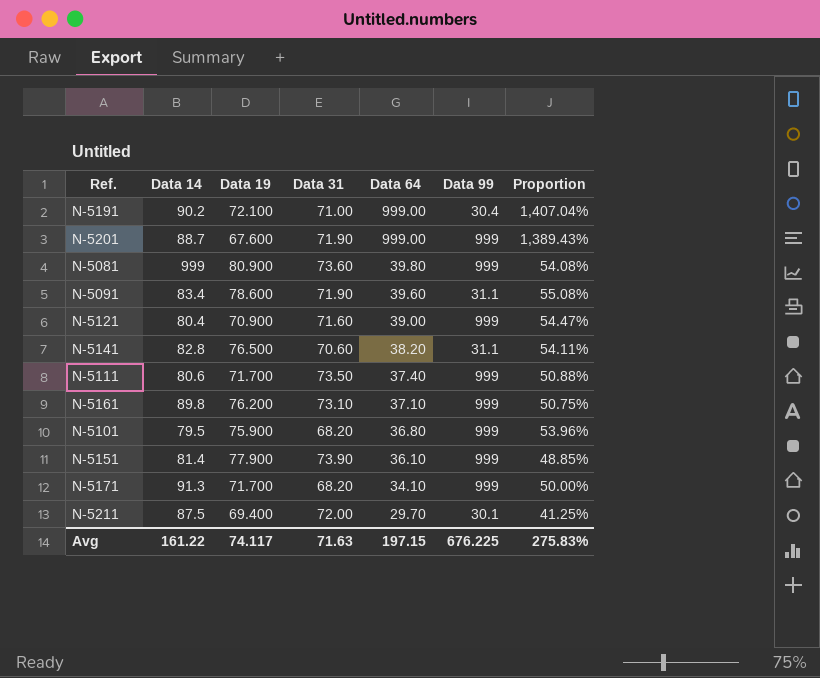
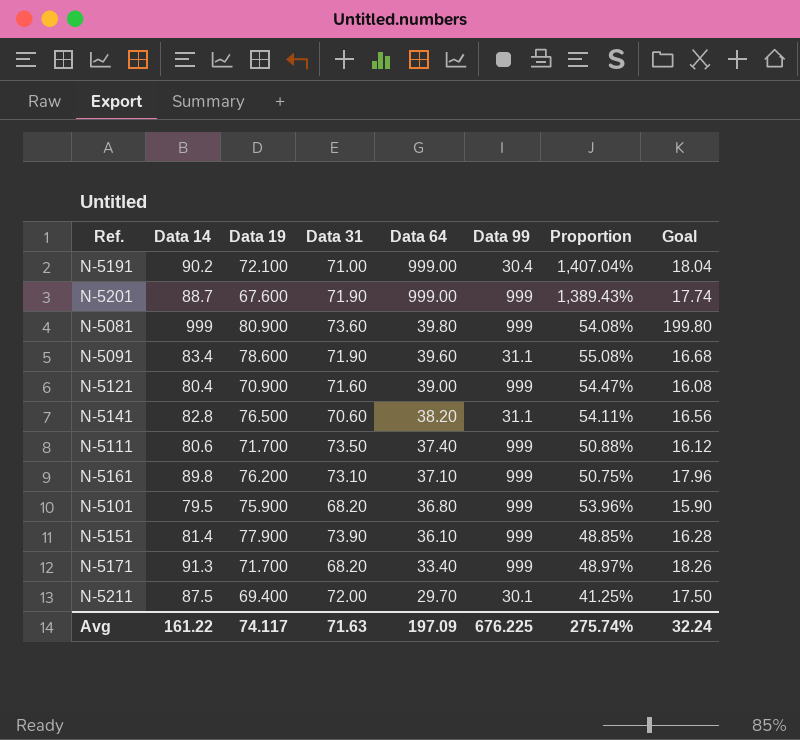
column Goal | formula: none -> [Data 14] * 0.2
N-5171 | Data 64: 34.10 -> 33.40
N-5171 | Proportion: 50.00% -> 48.97%
Avg | Data 64: 197.15 -> 197.09
Avg | Proportion: 275.83% -> 275.74%

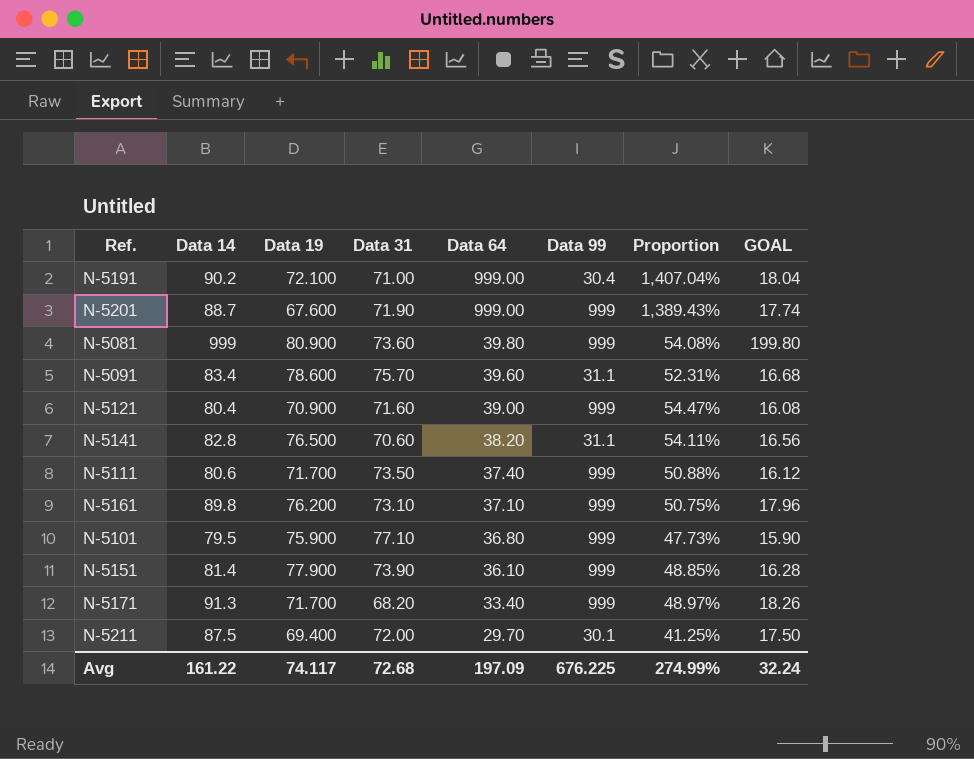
column name: Goal -> GOAL
N-5091 | Data 31: 71.90 -> 75.70
N-5091 | Proportion: 55.08% -> 52.31%
N-5101 | Data 31: 68.20 -> 77.10
N-5101 | Proportion: 53.96% -> 47.73%
Avg | Data 31: 71.63 -> 72.68
Avg | Proportion: 275.74% -> 274.99%

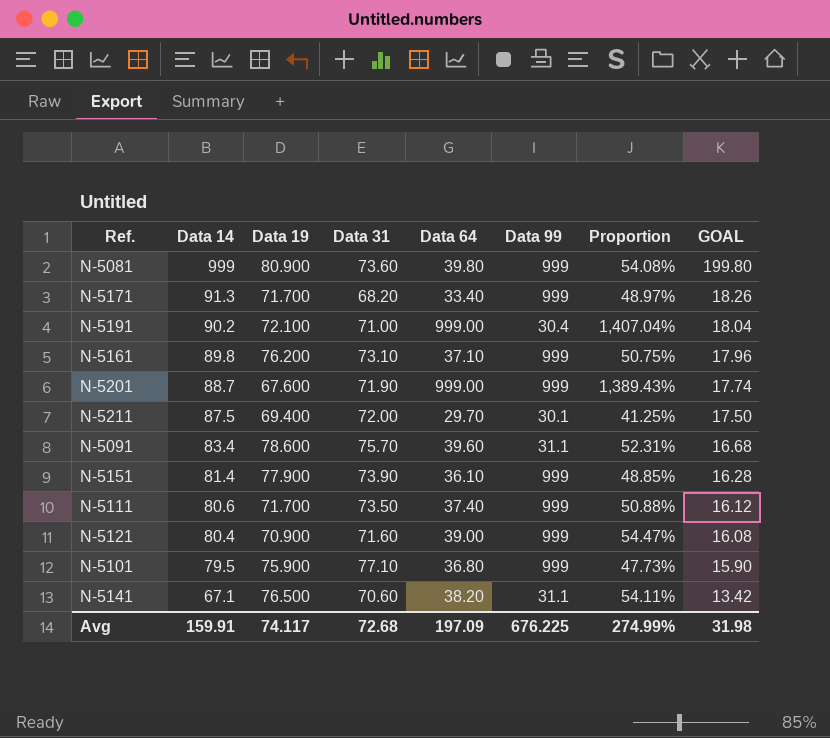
row order: Data 64 descending -> Data 14 descending
N-5141 | Data 14: 82.8 -> 67.1
N-5141 | GOAL: 16.56 -> 13.42
Avg | Data 14: 161.22 -> 159.91
Avg | GOAL: 32.24 -> 31.98

